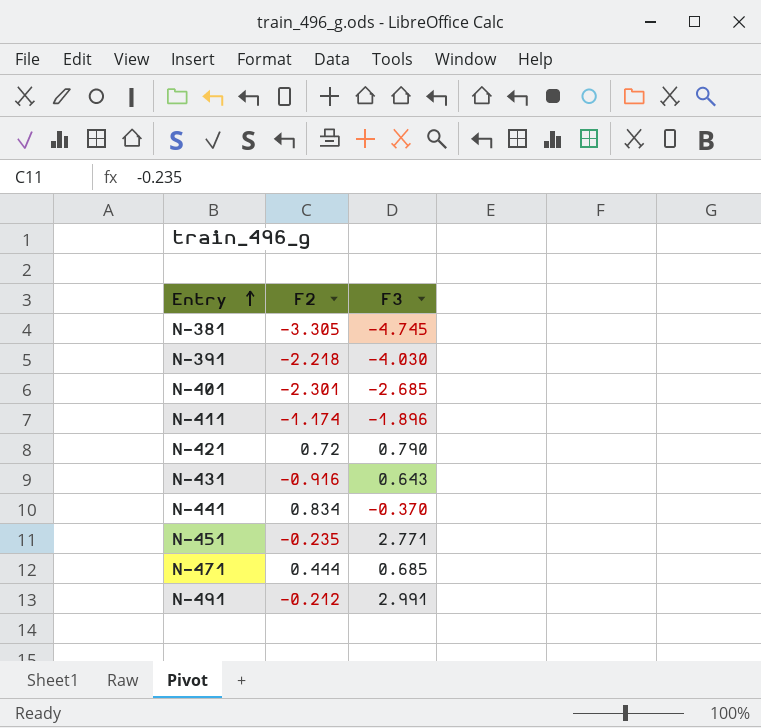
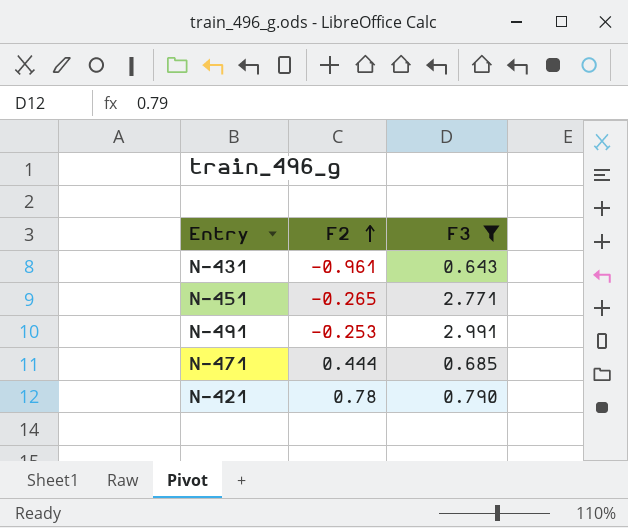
filter: none -> F3 >= 0.643
row order: Entry ascending -> F2 ascending
N-431 | F2: -0.916 -> -0.961
N-451 | F2: -0.235 -> -0.265
N-491 | F2: -0.212 -> -0.253
N-421 | F2: 0.72 -> 0.78

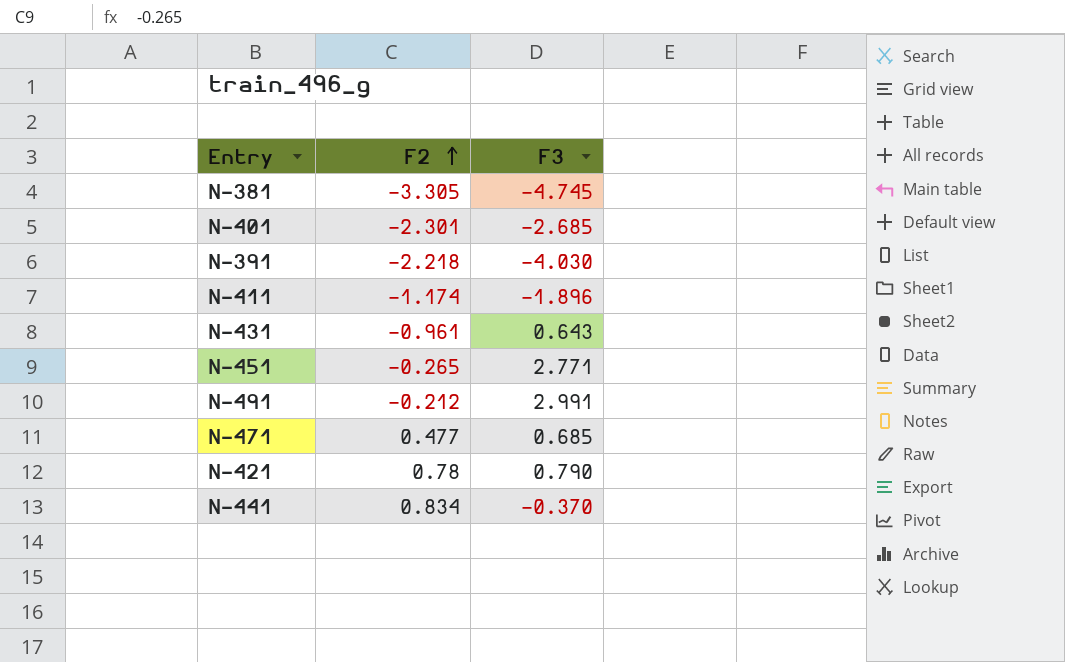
filter: F3 >= 0.643 -> none
N-491 | F2: -0.253 -> -0.212
N-471 | F2: 0.444 -> 0.477

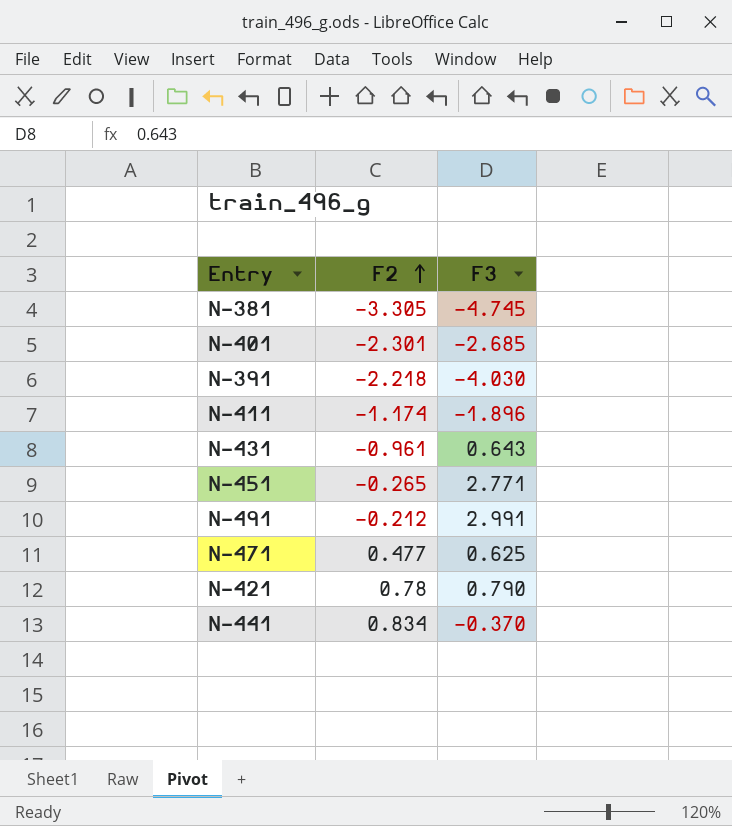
N-471 | F3: 0.685 -> 0.625

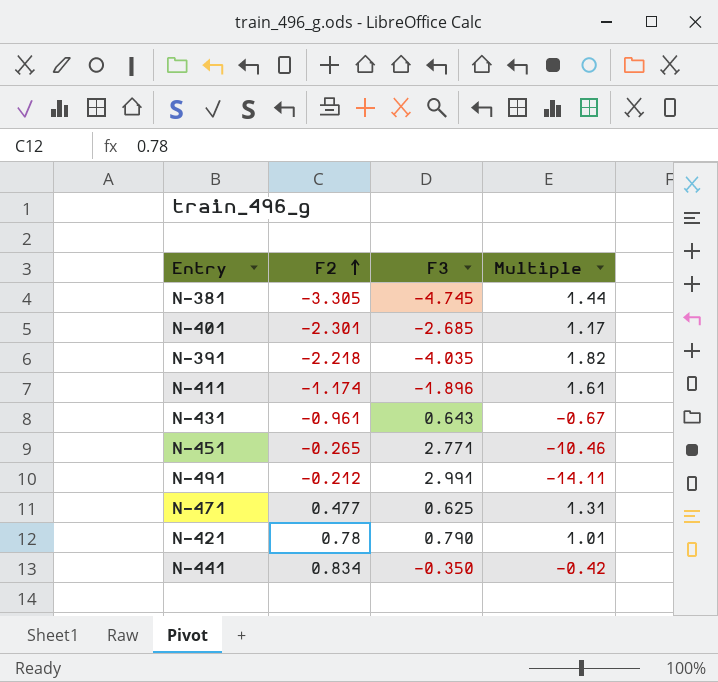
column Multiple | formula: none -> [F3] / [F2]
N-391 | F3: -4.030 -> -4.035
N-441 | F3: -0.370 -> -0.350

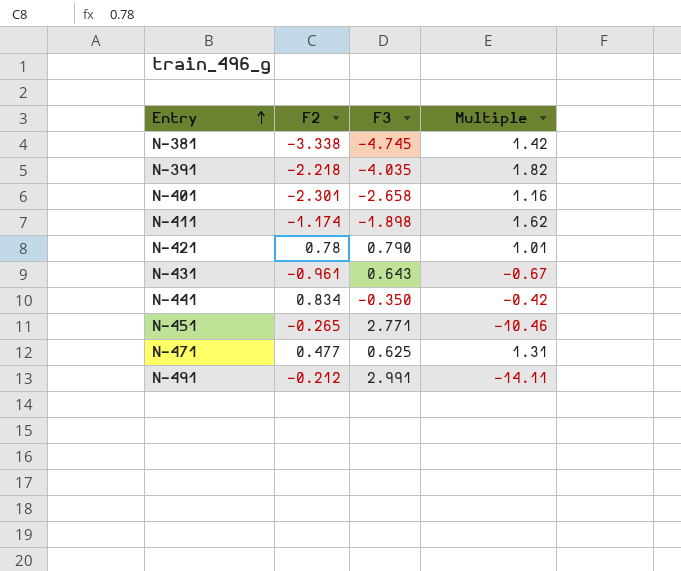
row order: F2 ascending -> Entry ascending
N-381 | F2: -3.305 -> -3.338
N-381 | Multiple: 1.44 -> 1.42
N-401 | F3: -2.685 -> -2.658
N-401 | Multiple: 1.17 -> 1.16
N-411 | F3: -1.896 -> -1.898
N-411 | Multiple: 1.61 -> 1.62

